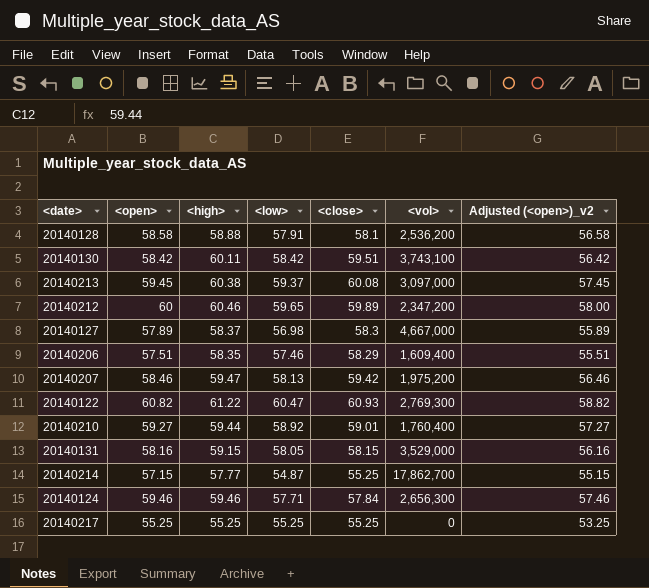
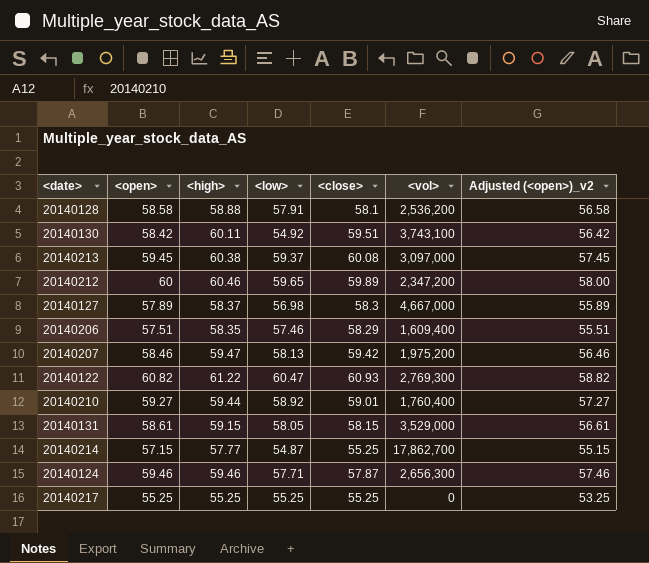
20140130 | <low>: 58.42 -> 54.92
20140131 | <open>: 58.16 -> 58.61
20140131 | Adjusted (<open>)_v2: 56.16 -> 56.61
20140124 | <close>: 57.84 -> 57.87

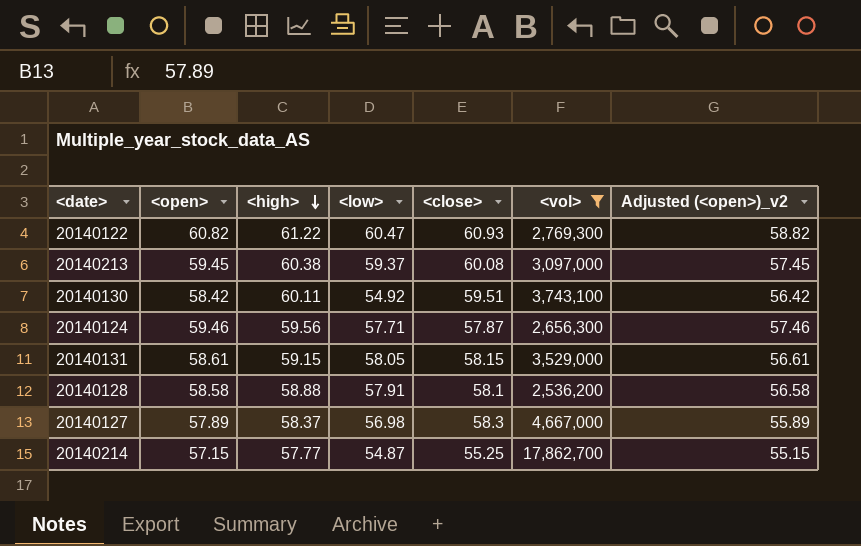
filter: none -> <vol> >= 2,536,200
row order: none -> <high> descending
20140124 | <high>: 59.46 -> 59.56

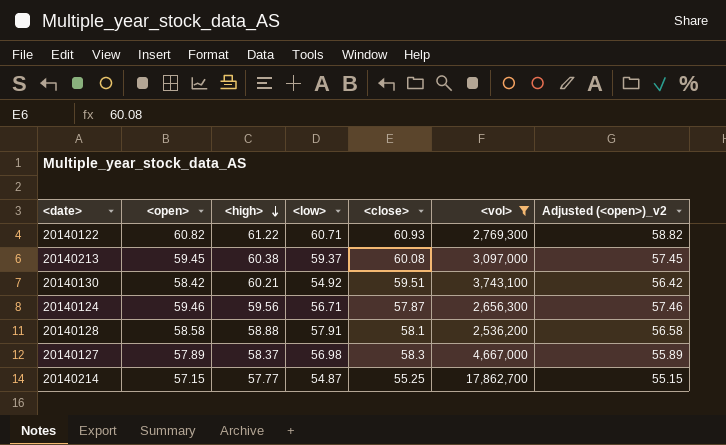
row 20140131: 58.61 | 59.15 | 58.05 | 58.15 | 3,529,000 | 56.61 -> none
20140122 | <low>: 60.47 -> 60.71
20140130 | <high>: 60.11 -> 60.21
20140124 | <low>: 57.71 -> 56.71

